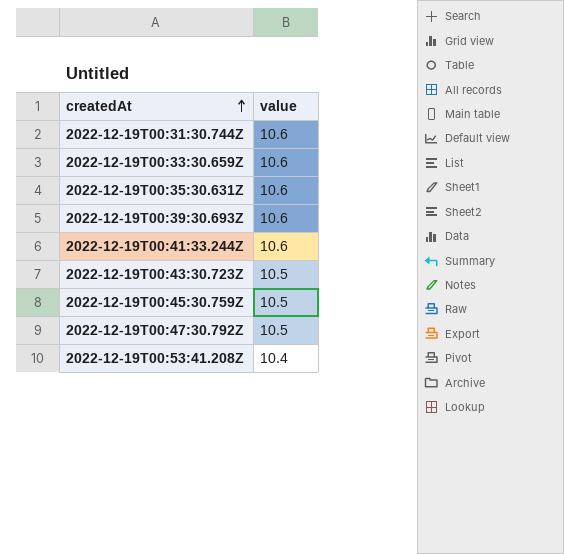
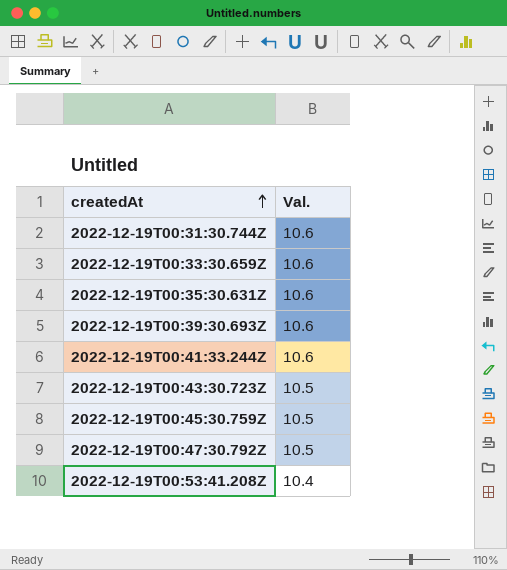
column name: value -> Val.

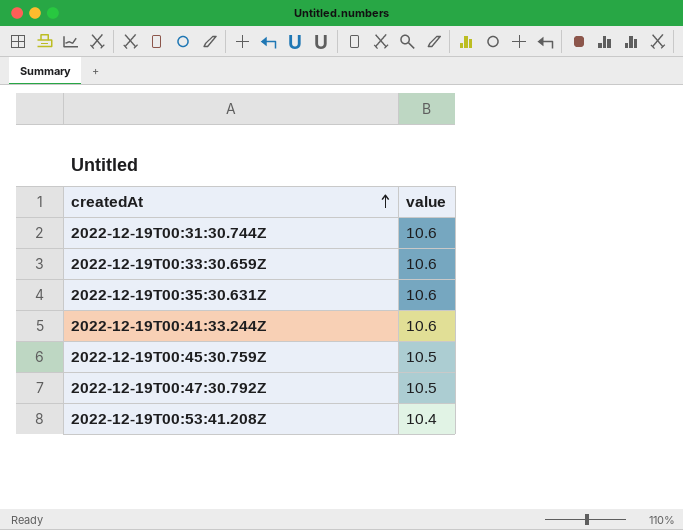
column name: Val. -> value
row 2022-12-19T00:39:30.693Z: 10.6 -> none
row 2022-12-19T00:43:30.723Z: 10.5 -> none

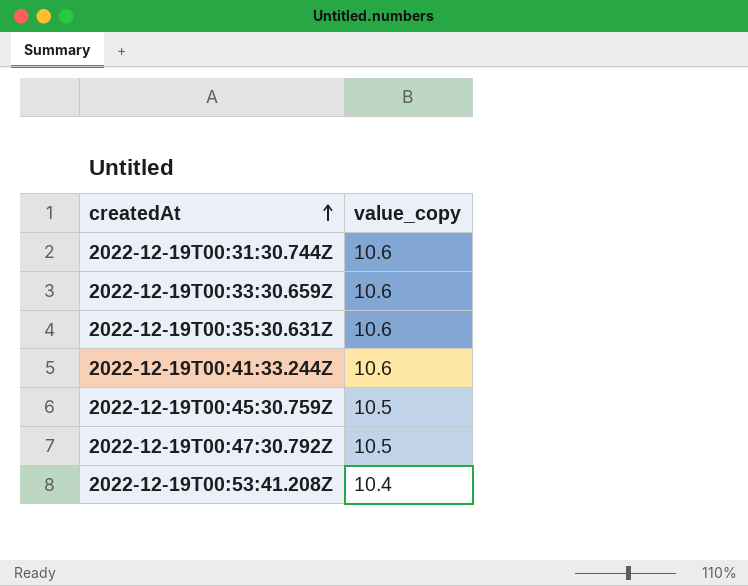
column name: value -> value_copy

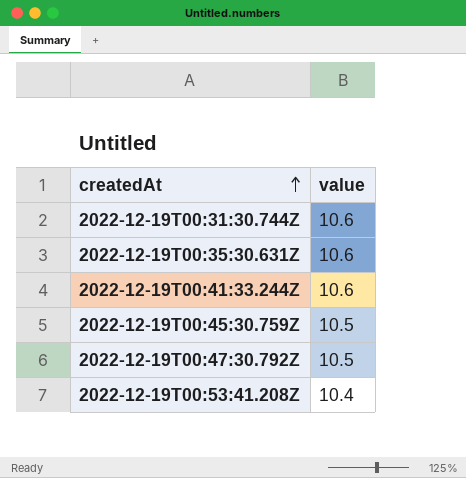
column name: value_copy -> value
row 2022-12-19T00:33:30.659Z: 10.6 -> none

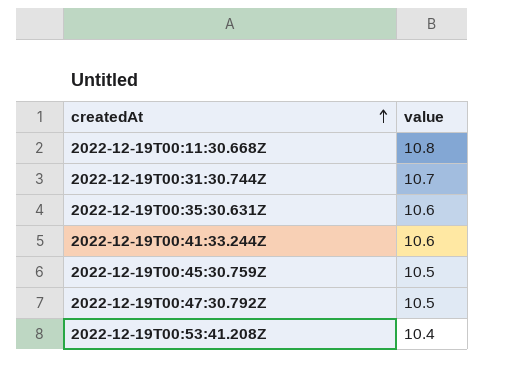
row 2022-12-19T00:11:30.668Z: none -> 10.8
2022-12-19T00:31:30.744Z | value: 10.6 -> 10.7

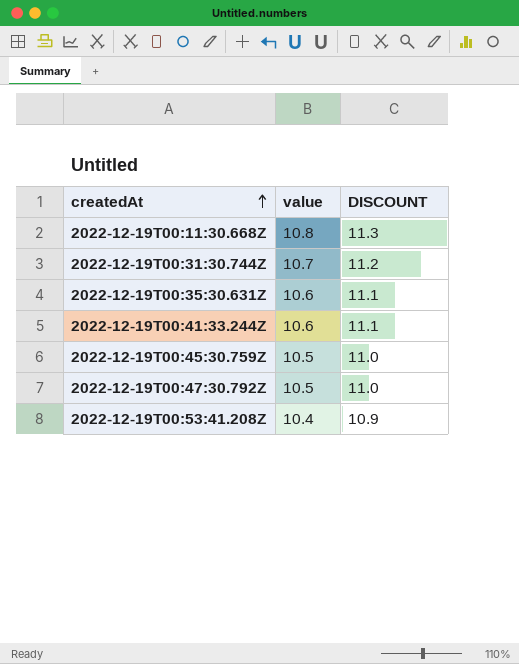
column DISCOUNT | formula: none -> [value] * 1.05

